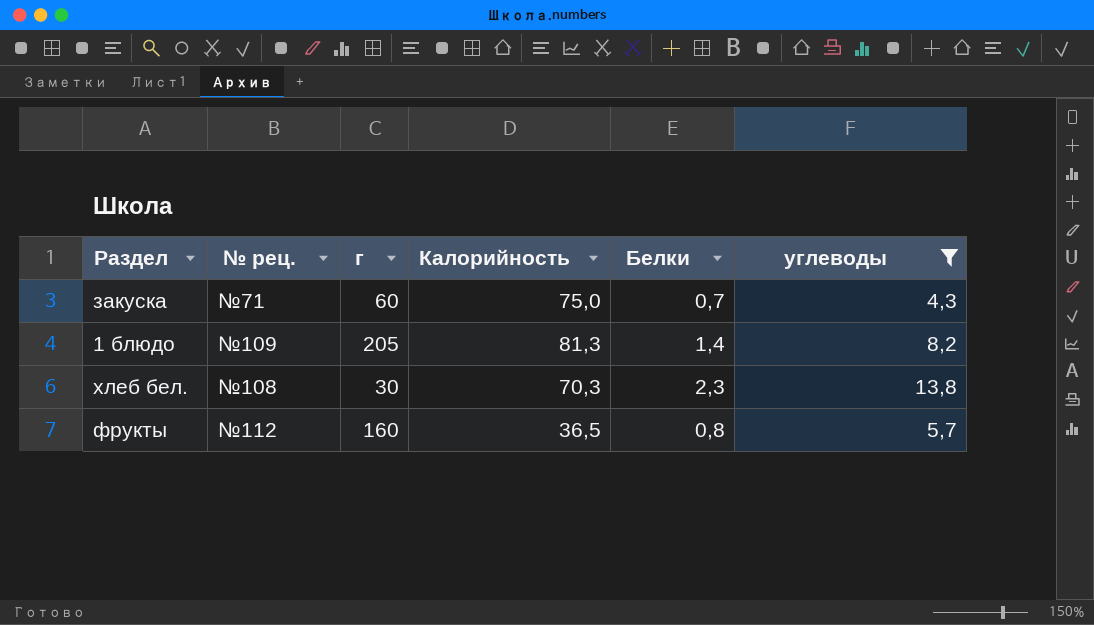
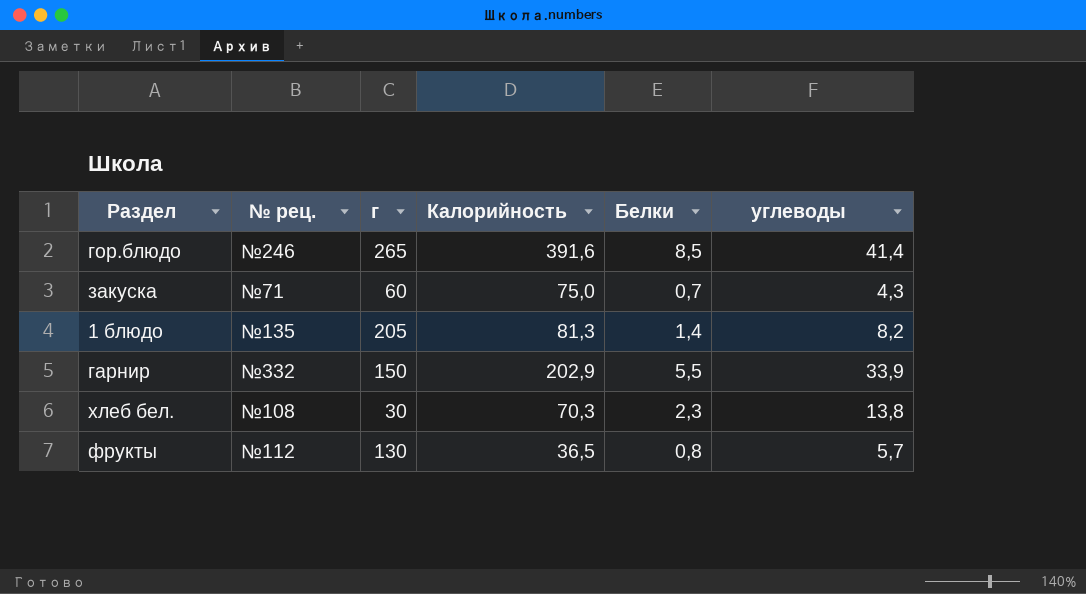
filter: углеводы <= 13,8 -> none
1 блюдо | № рец.: №109 -> №135
фрукты | г: 160 -> 130

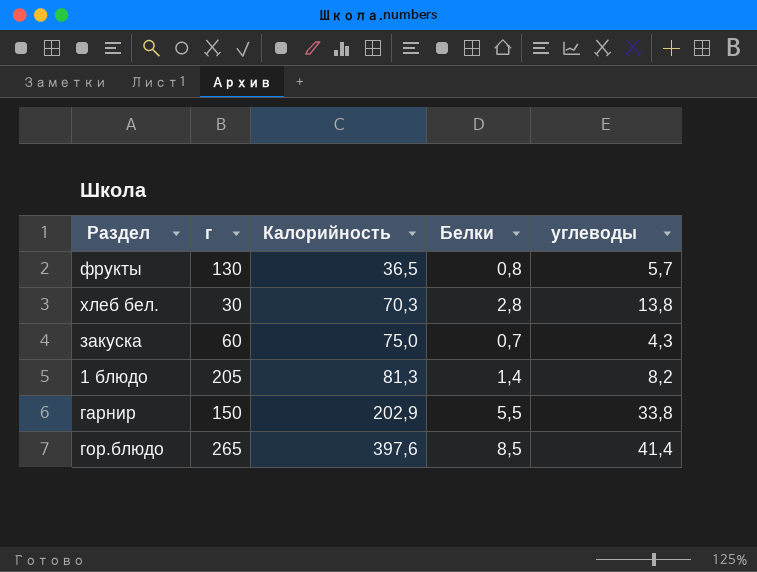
row order: none -> Калорийность ascending
column № рец. | position: 2 -> none
хлеб бел. | Белки: 2,3 -> 2,8
гарнир | углеводы: 33,9 -> 33,8
гор.блюдо | Калорийность: 391,6 -> 397,6

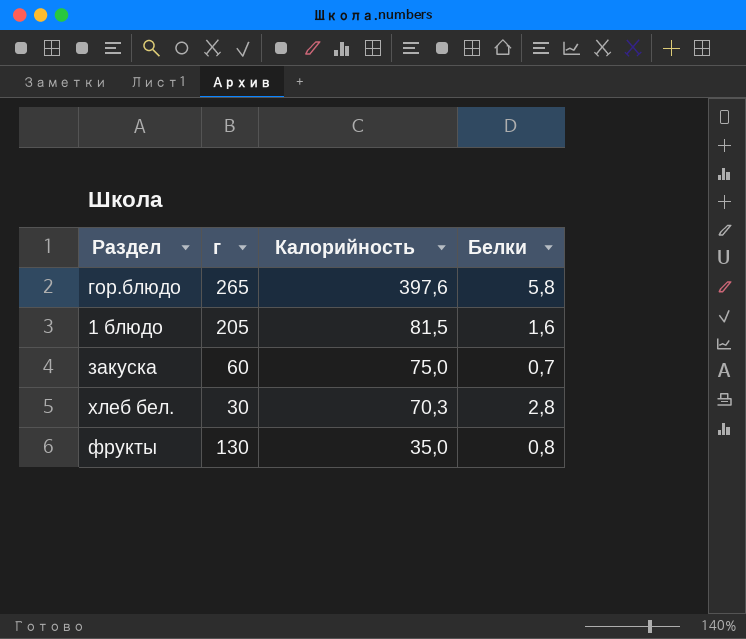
row order: Калорийность ascending -> Калорийность descending
column углеводы | position: 5 -> none
row гарнир: 150 | 202,9 | 5,5 | 33,8 -> none
гор.блюдо | Белки: 8,5 -> 5,8
1 блюдо | Калорийность: 81,3 -> 81,5
1 блюдо | Белки: 1,4 -> 1,6
фрукты | Калорийность: 36,5 -> 35,0

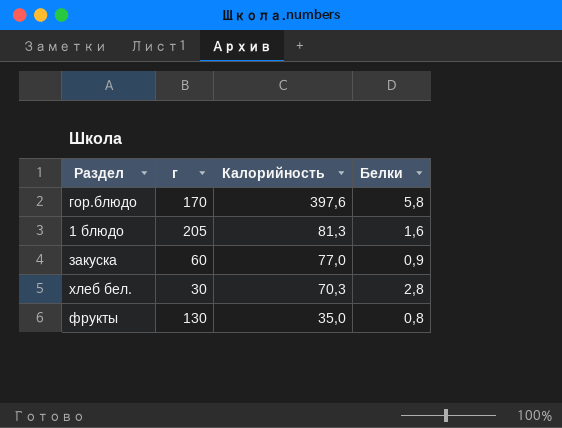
гор.блюдо | г: 265 -> 170
1 блюдо | Калорийность: 81,5 -> 81,3
закуска | Калорийность: 75,0 -> 77,0
закуска | Белки: 0,7 -> 0,9

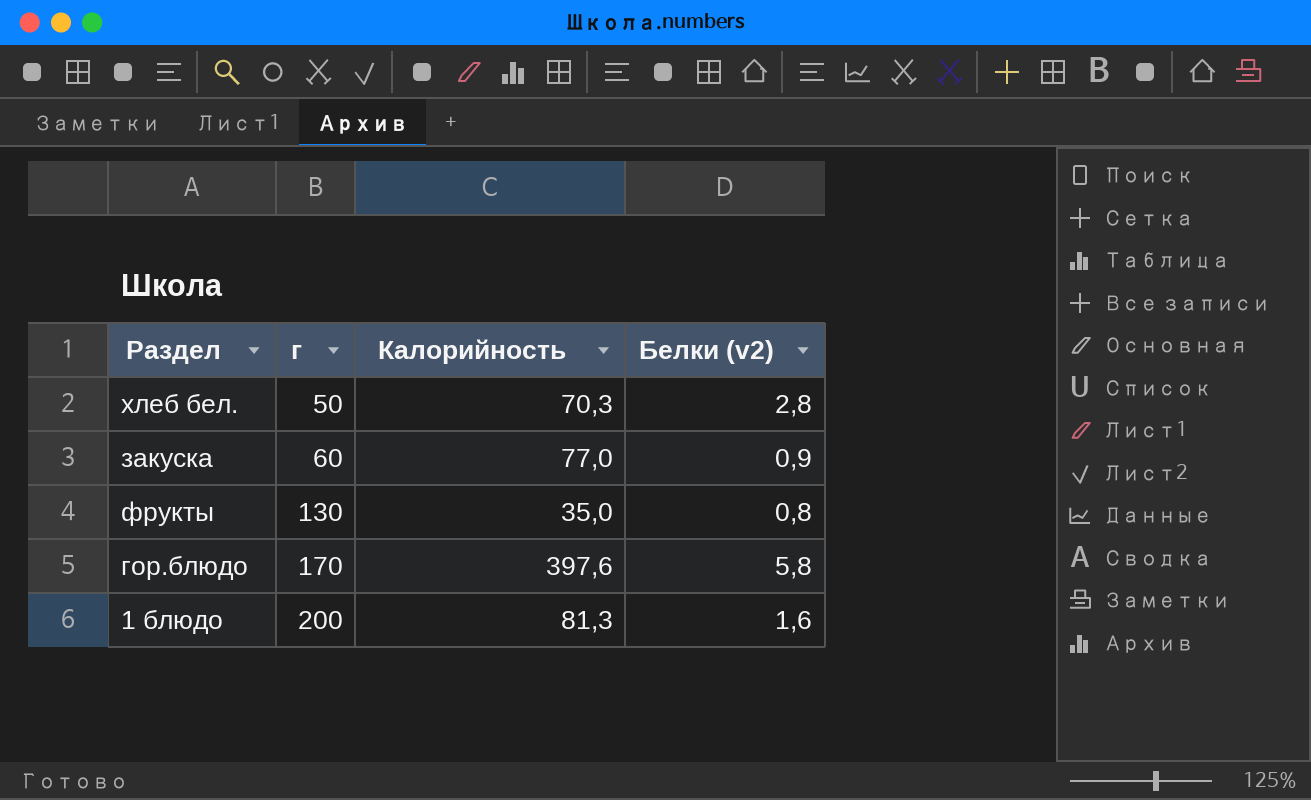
row order: Калорийность descending -> г ascending
column name: Белки -> Белки (v2)
хлеб бел. | г: 30 -> 50
1 блюдо | г: 205 -> 200

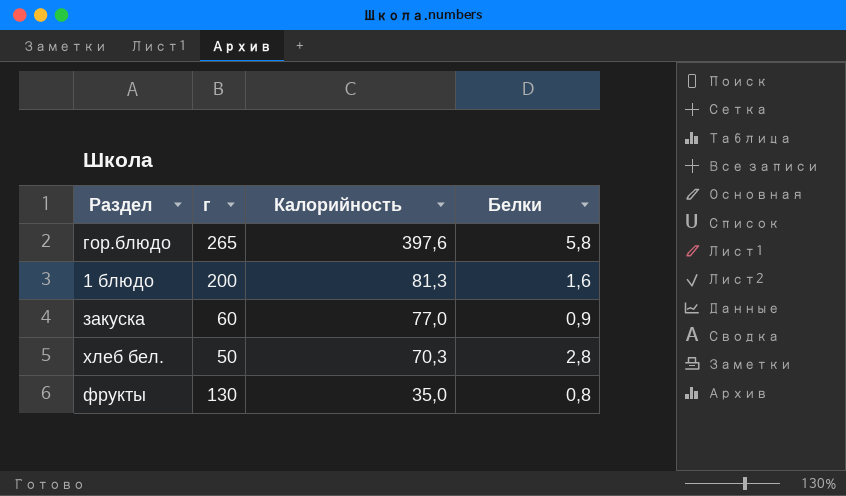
row order: г ascending -> Калорийность descending
column name: Белки (v2) -> Белки
гор.блюдо | г: 170 -> 265

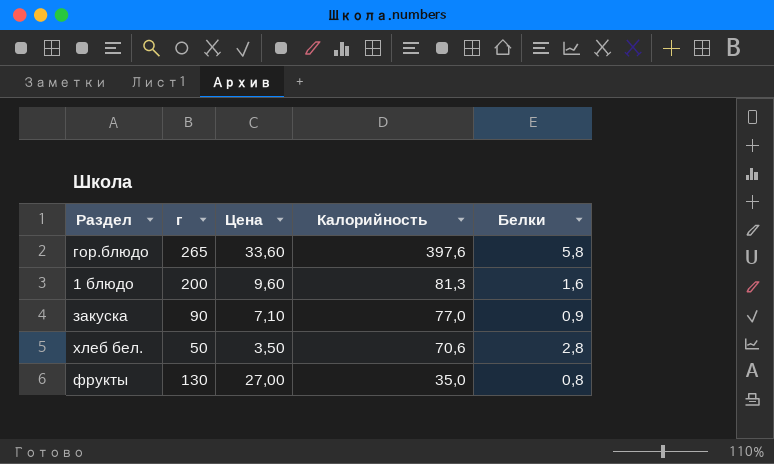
column Цена | position: none -> 3
закуска | г: 60 -> 90
хлеб бел. | Калорийность: 70,3 -> 70,6

